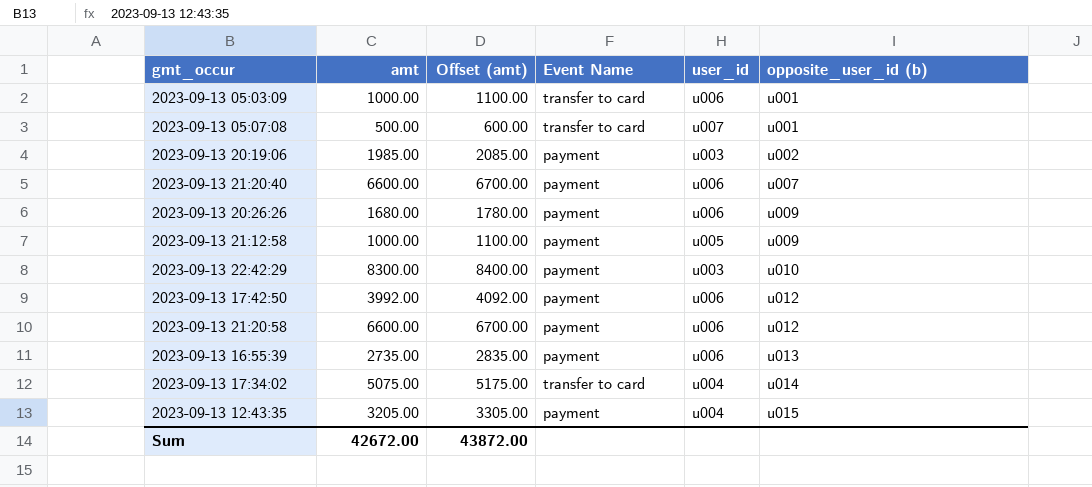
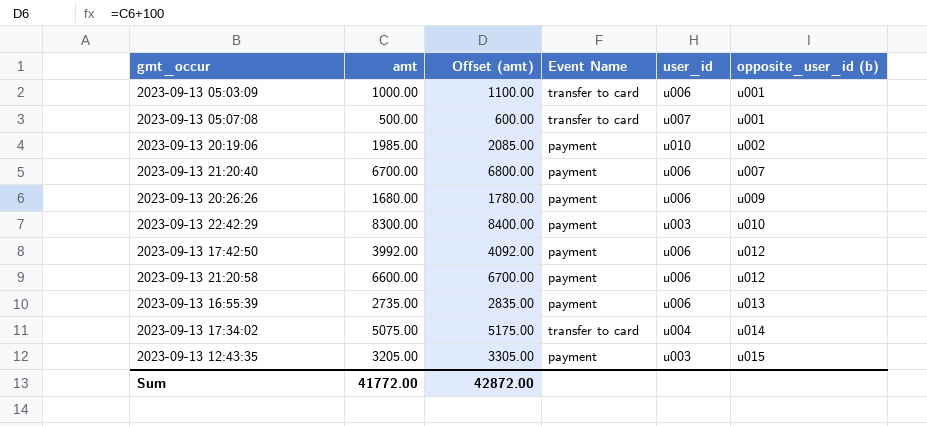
row 2023-09-13 21:12:58: 1000.00 | 1100.00 | payment | u005 | u009 -> none
2023-09-13 20:19:06 | user_id: u003 -> u010
2023-09-13 21:20:40 | amt: 6600.00 -> 6700.00
2023-09-13 21:20:40 | Offset (amt): 6700.00 -> 6800.00
2023-09-13 12:43:35 | user_id: u004 -> u003
Sum | amt: 42672.00 -> 41772.00
Sum | Offset (amt): 43872.00 -> 42872.00

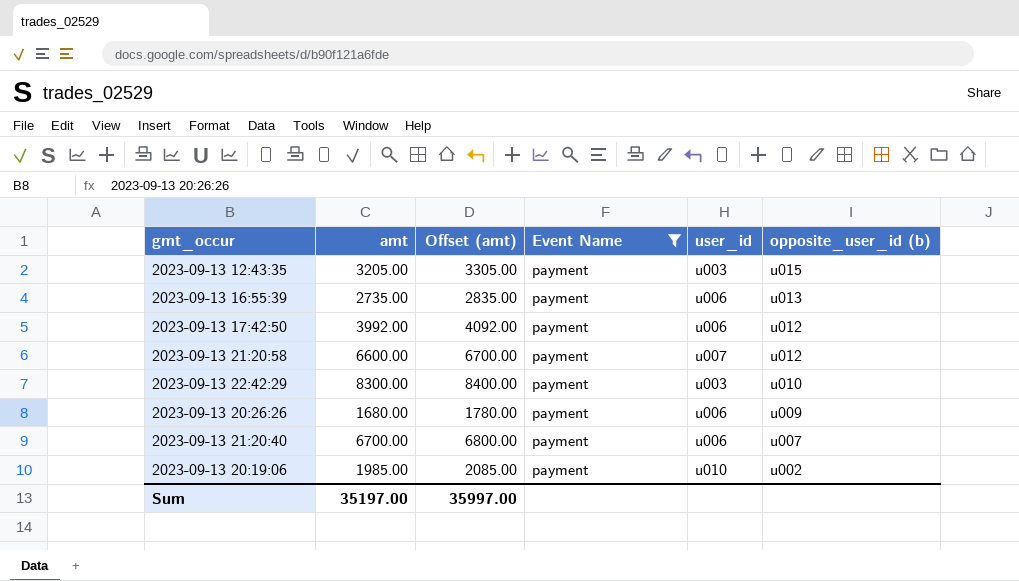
filter: none -> Event Name = payment
row order: opposite_user_id (b) ascending -> opposite_user_id (b) descending
2023-09-13 21:20:58 | user_id: u006 -> u007
Sum | amt: 41772.00 -> 35197.00
Sum | Offset (amt): 42872.00 -> 35997.00

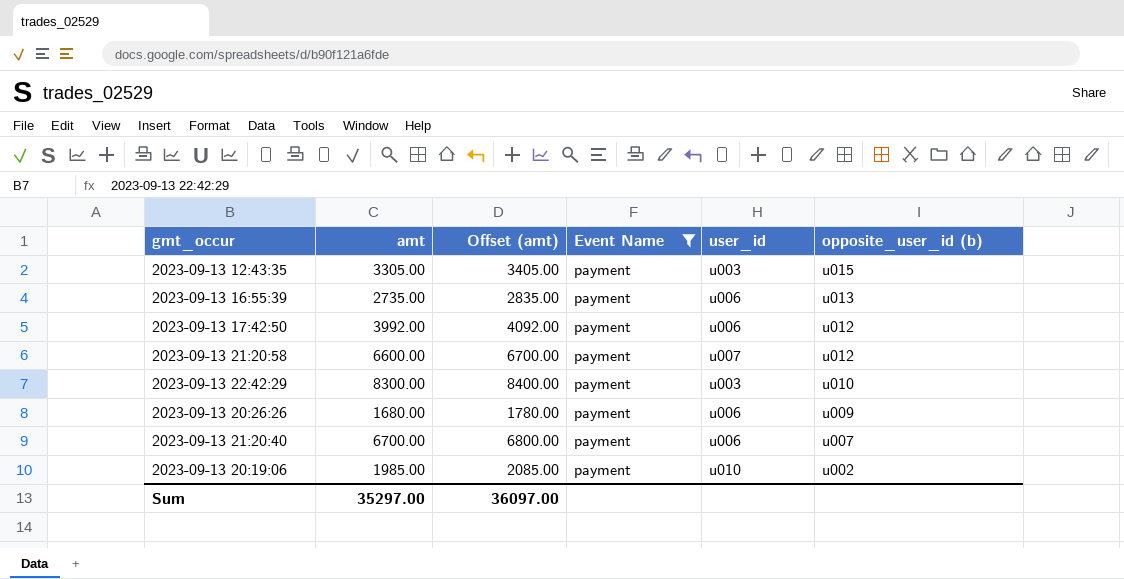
2023-09-13 12:43:35 | amt: 3205.00 -> 3305.00
2023-09-13 12:43:35 | Offset (amt): 3305.00 -> 3405.00
Sum | amt: 35197.00 -> 35297.00
Sum | Offset (amt): 35997.00 -> 36097.00

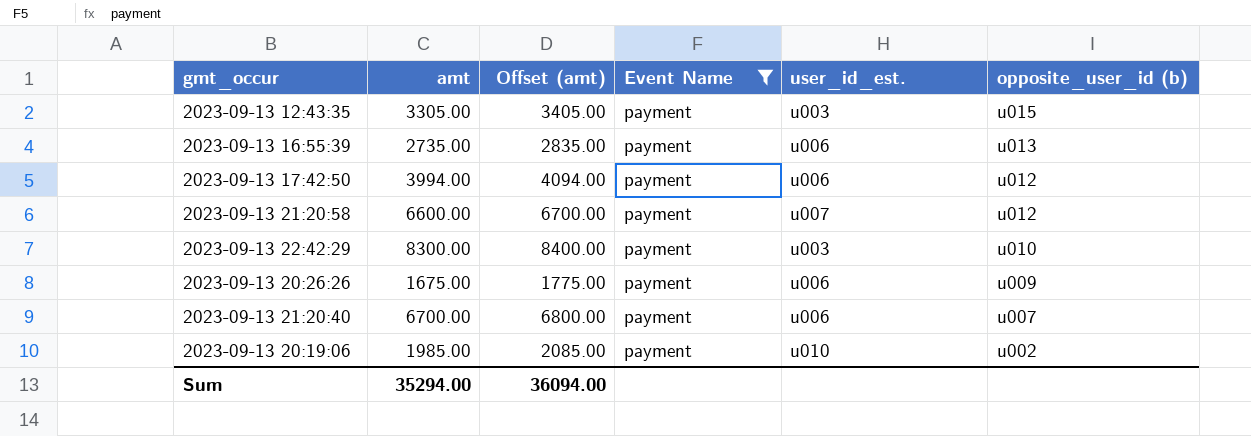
column name: user_id -> user_id_est.
2023-09-13 17:42:50 | amt: 3992.00 -> 3994.00
2023-09-13 17:42:50 | Offset (amt): 4092.00 -> 4094.00
2023-09-13 20:26:26 | amt: 1680.00 -> 1675.00
2023-09-13 20:26:26 | Offset (amt): 1780.00 -> 1775.00
Sum | amt: 35297.00 -> 35294.00
Sum | Offset (amt): 36097.00 -> 36094.00

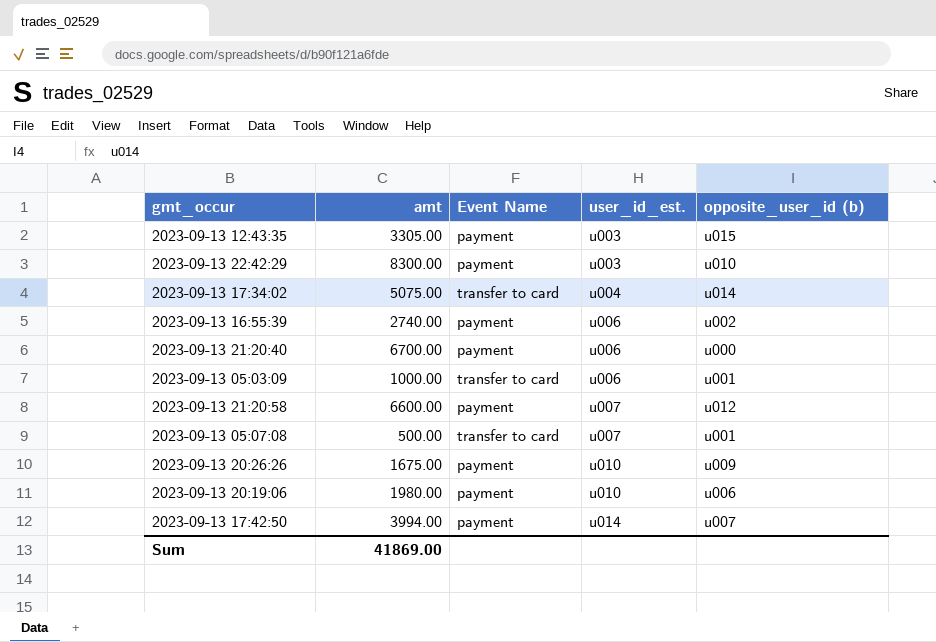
filter: Event Name = payment -> none
row order: opposite_user_id (b) descending -> user_id_est. ascending
column Offset (amt) | formula: [amt] + 100 -> none
2023-09-13 16:55:39 | amt: 2735.00 -> 2740.00
2023-09-13 16:55:39 | opposite_user_id (b): u013 -> u002
2023-09-13 21:20:40 | opposite_user_id (b): u007 -> u000
2023-09-13 20:26:26 | user_id_est.: u006 -> u010
2023-09-13 20:19:06 | amt: 1985.00 -> 1980.00
2023-09-13 20:19:06 | opposite_user_id (b): u002 -> u006
2023-09-13 17:42:50 | user_id_est.: u006 -> u014
2023-09-13 17:42:50 | opposite_user_id (b): u012 -> u007
Sum | amt: 35294.00 -> 41869.00

